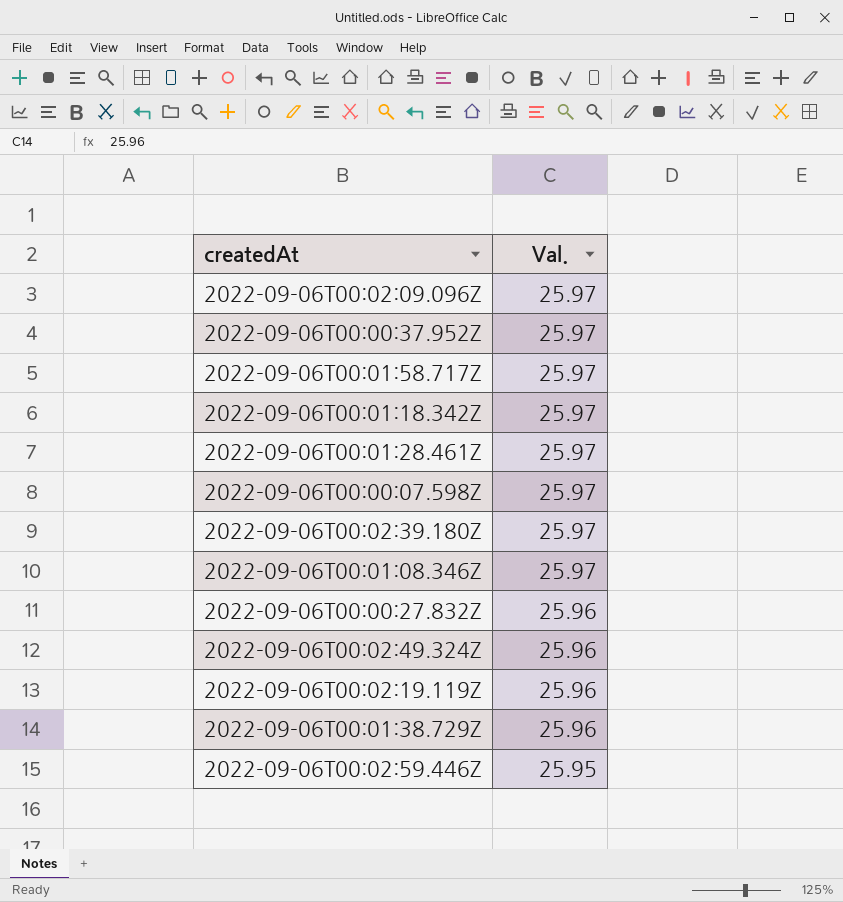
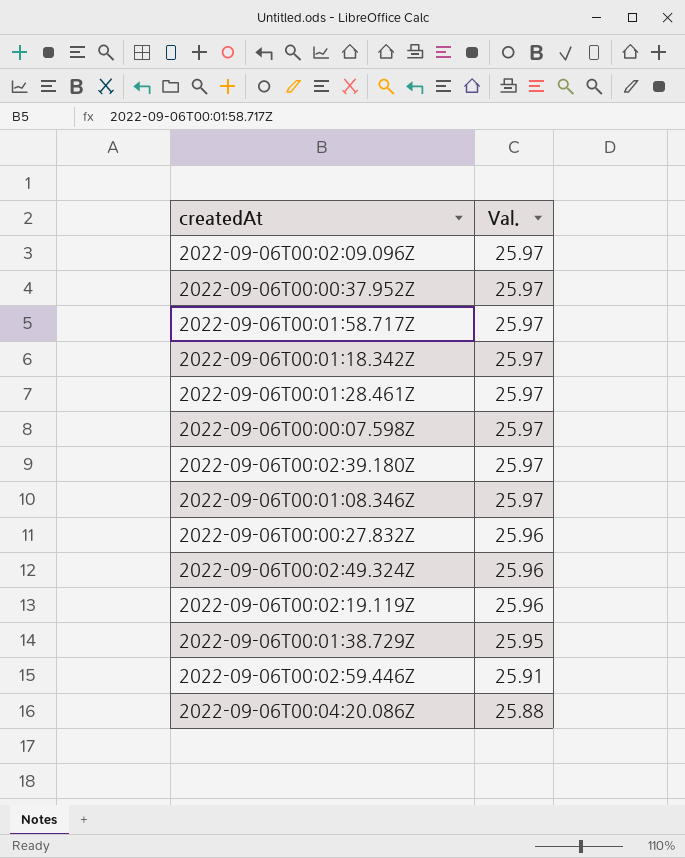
2022-09-06T00:01:38.729Z | Val.: 25.96 -> 25.95
2022-09-06T00:02:59.446Z | Val.: 25.95 -> 25.91
row 2022-09-06T00:04:20.086Z: none -> 25.88

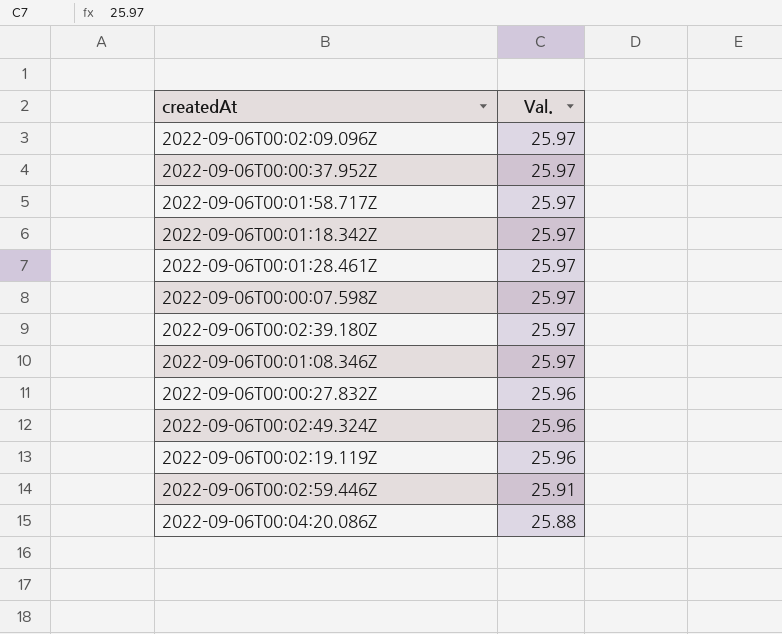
row 2022-09-06T00:01:38.729Z: 25.95 -> none

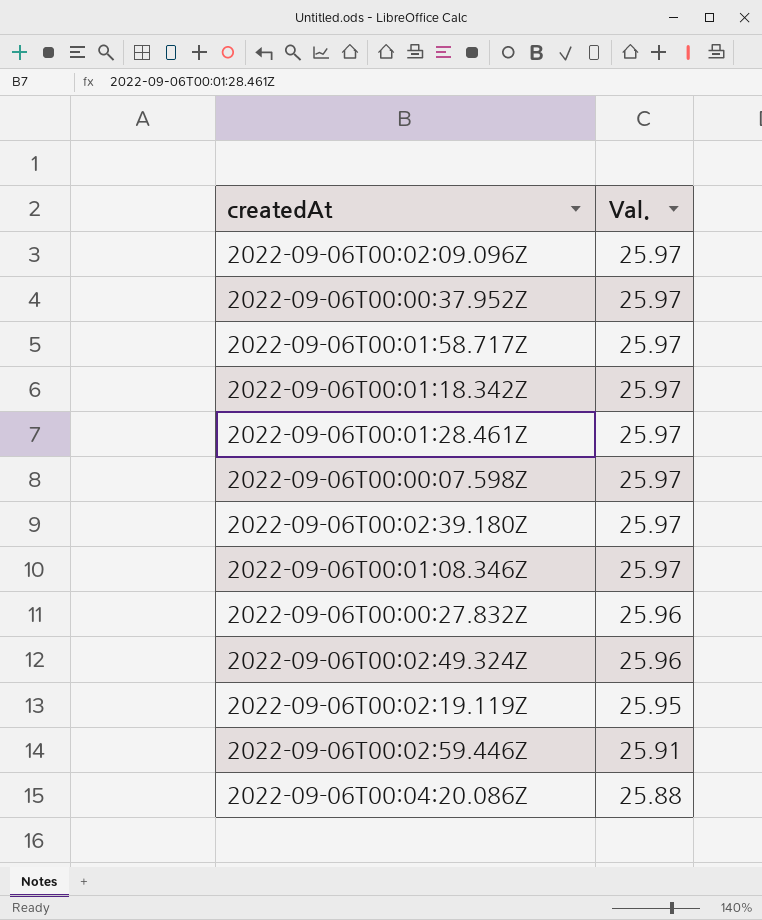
2022-09-06T00:02:19.119Z | Val.: 25.96 -> 25.95

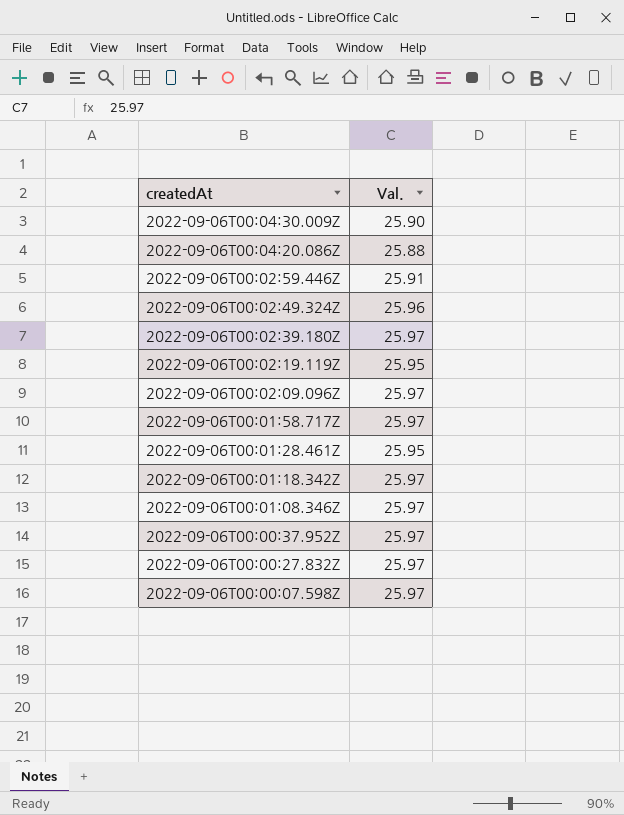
row order: Val. descending -> createdAt descending
row 2022-09-06T00:04:30.009Z: none -> 25.90
2022-09-06T00:01:28.461Z | Val.: 25.97 -> 25.95
2022-09-06T00:00:27.832Z | Val.: 25.96 -> 25.97

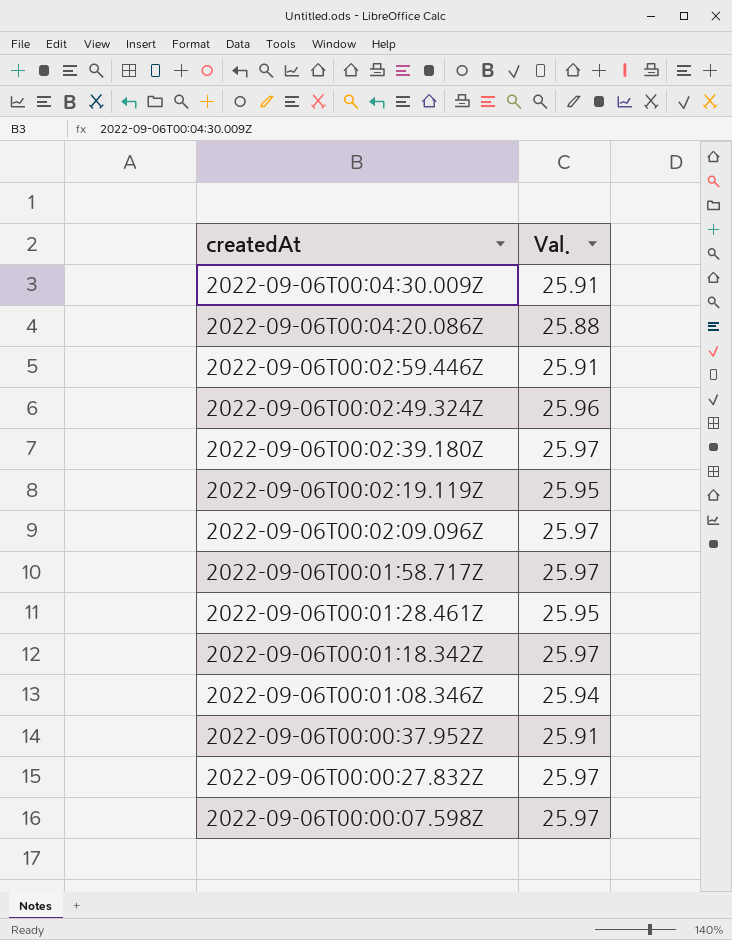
2022-09-06T00:04:30.009Z | Val.: 25.90 -> 25.91
2022-09-06T00:01:08.346Z | Val.: 25.97 -> 25.94
2022-09-06T00:00:37.952Z | Val.: 25.97 -> 25.91

